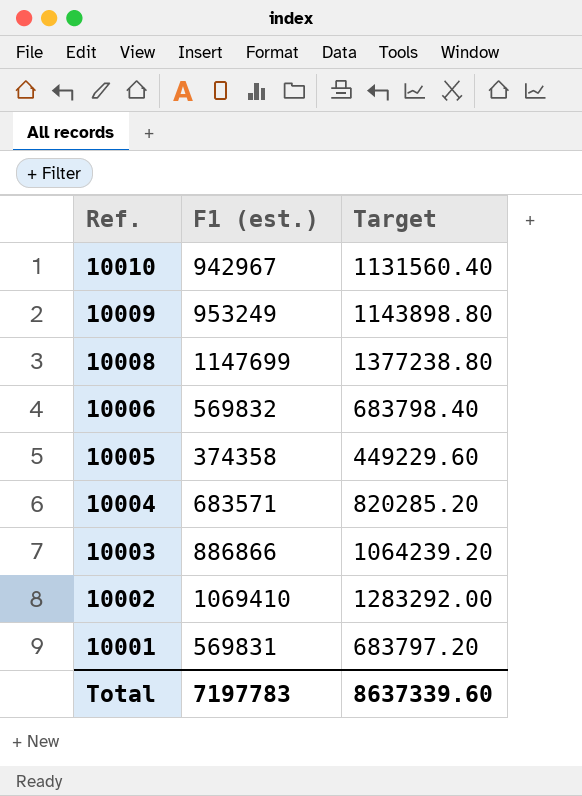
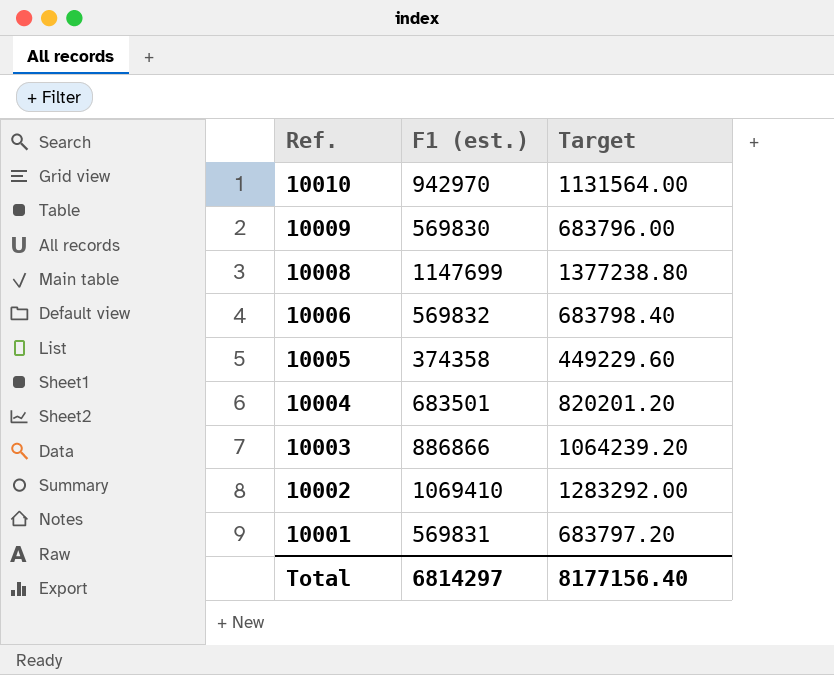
10010 | F1 (est.): 942967 -> 942970
10010 | Target: 1131560.40 -> 1131564.00
10009 | F1 (est.): 953249 -> 569830
10009 | Target: 1143898.80 -> 683796.00
10004 | F1 (est.): 683571 -> 683501
10004 | Target: 820285.20 -> 820201.20
Total | F1 (est.): 7197783 -> 6814297
Total | Target: 8637339.60 -> 8177156.40

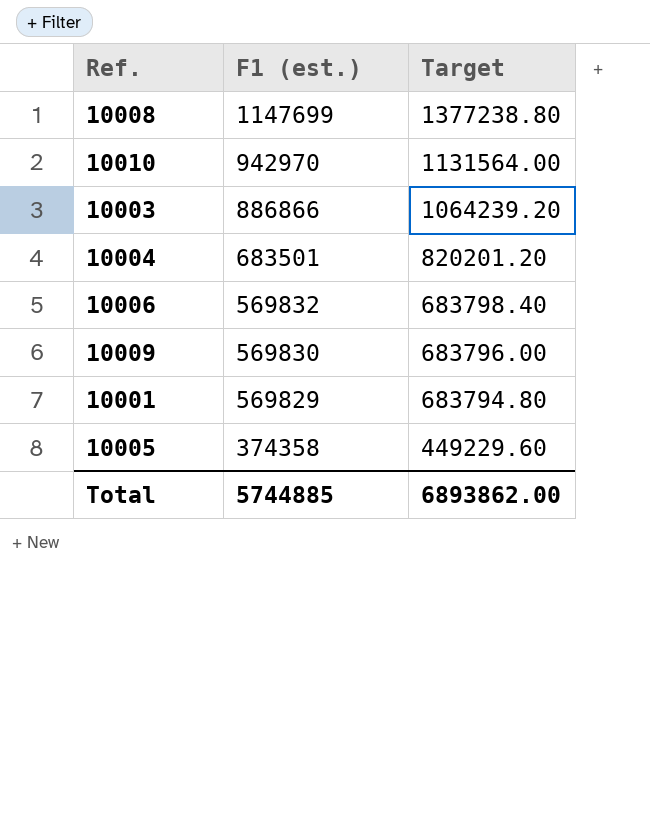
row order: Ref. descending -> F1 (est.) descending
row 10002: 1069410 | 1283292.00 -> none
10001 | F1 (est.): 569831 -> 569829
10001 | Target: 683797.20 -> 683794.80
Total | F1 (est.): 6814297 -> 5744885
Total | Target: 8177156.40 -> 6893862.00

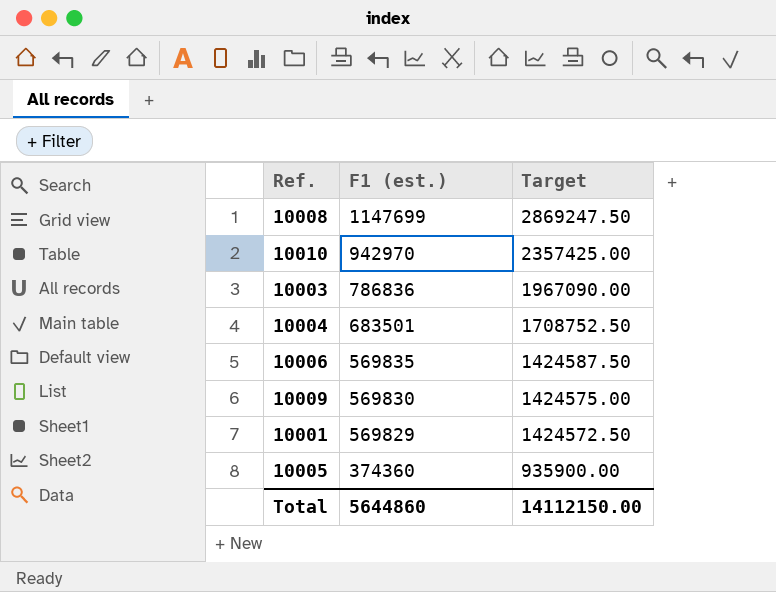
column Target | formula: [F1 (est.)] * 1.2 -> [F1 (est.)] * 2.5
10003 | F1 (est.): 886866 -> 786836
10006 | F1 (est.): 569832 -> 569835
10005 | F1 (est.): 374358 -> 374360
Total | F1 (est.): 5744885 -> 5644860
Total | Target: 6893862.00 -> 14112150.00

